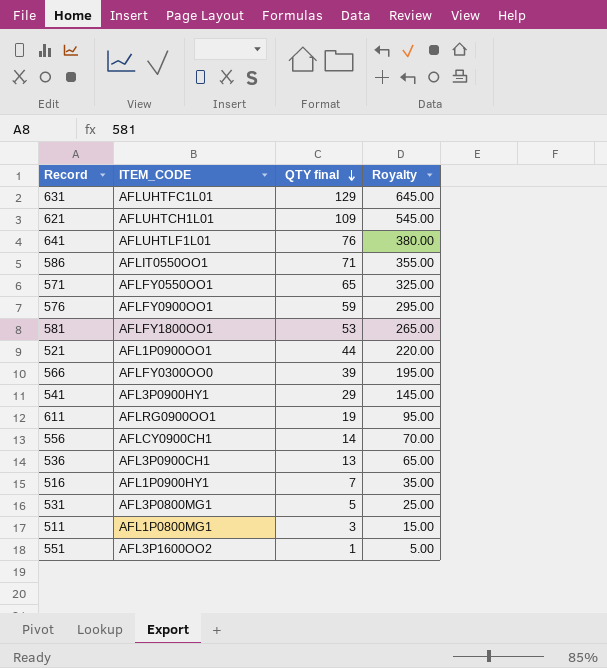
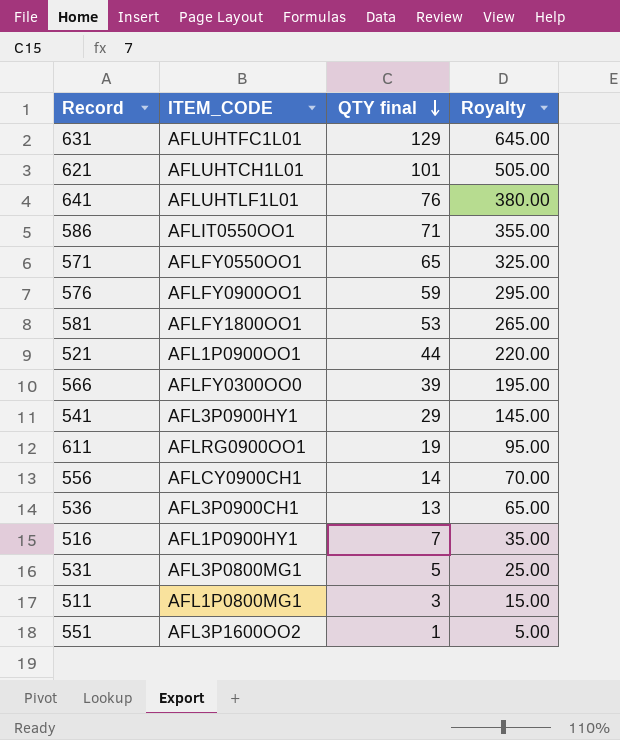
621 | QTY final: 109 -> 101
621 | Royalty: 545.00 -> 505.00

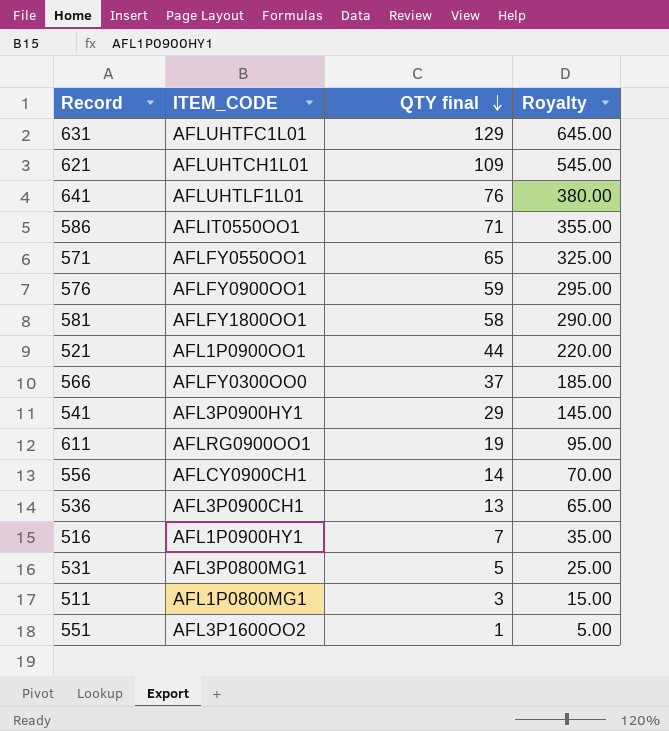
621 | QTY final: 101 -> 109
621 | Royalty: 505.00 -> 545.00
581 | QTY final: 53 -> 58
581 | Royalty: 265.00 -> 290.00
566 | QTY final: 39 -> 37
566 | Royalty: 195.00 -> 185.00

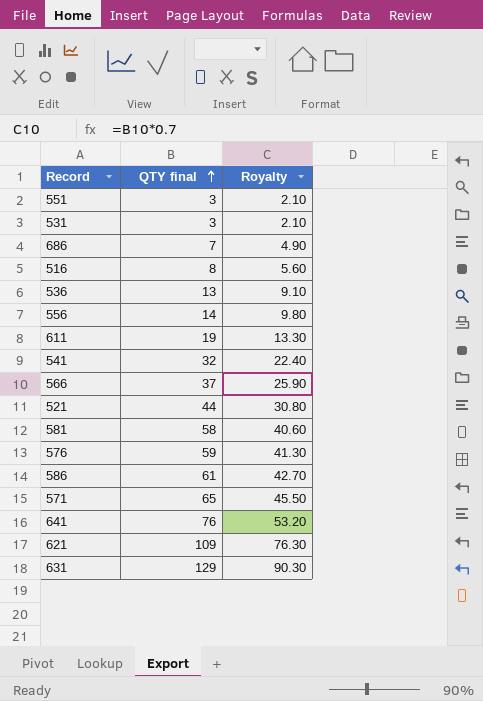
row order: QTY final descending -> QTY final ascending
column ITEM_CODE | position: 2 -> none
column Royalty | formula: [QTY final] * 5 -> [QTY final] * 0.7
row 511: AFL1P0800MG1 | 3 | 15.00 -> none
551 | QTY final: 1 -> 3
531 | QTY final: 5 -> 3
row 686: none -> 7 | 4.90
516 | QTY final: 7 -> 8
541 | QTY final: 29 -> 32
586 | QTY final: 71 -> 61

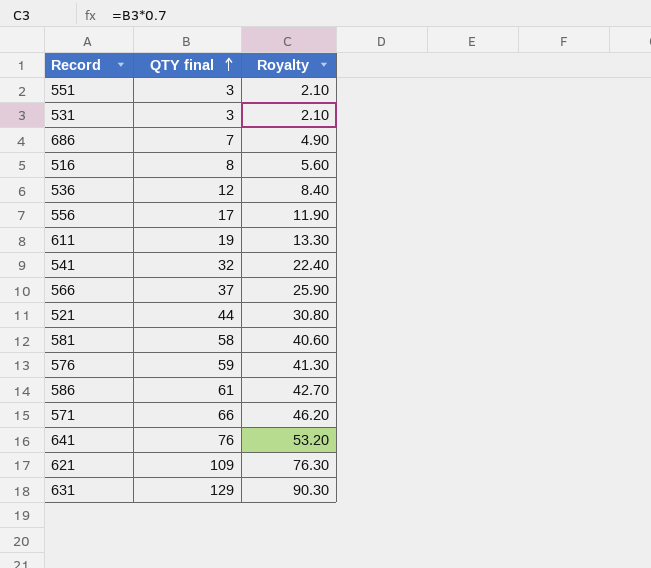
536 | QTY final: 13 -> 12
536 | Royalty: 9.10 -> 8.40
556 | QTY final: 14 -> 17
556 | Royalty: 9.80 -> 11.90
571 | QTY final: 65 -> 66
571 | Royalty: 45.50 -> 46.20

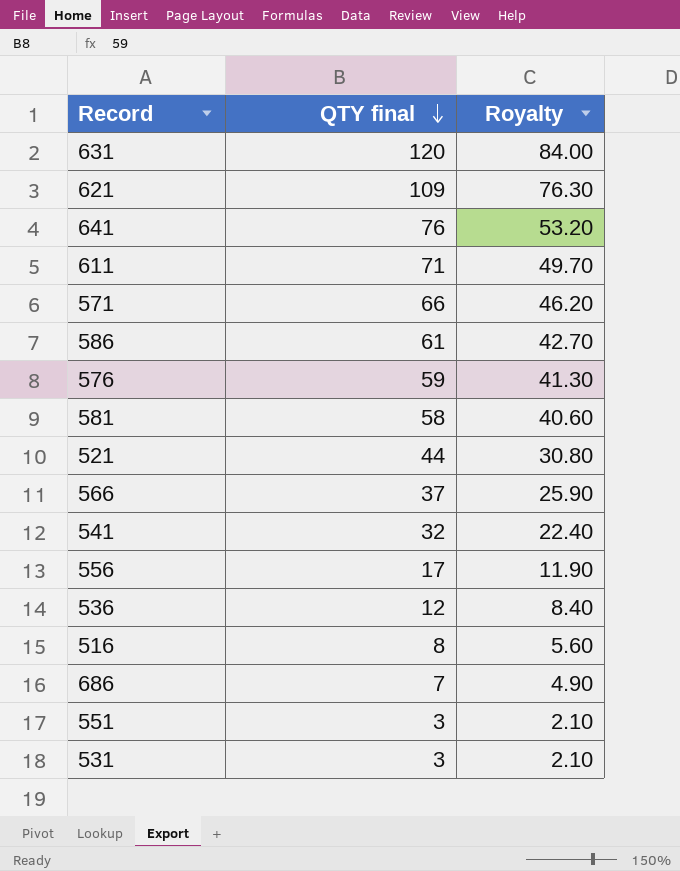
row order: QTY final ascending -> QTY final descending
631 | QTY final: 129 -> 120
631 | Royalty: 90.30 -> 84.00
611 | QTY final: 19 -> 71
611 | Royalty: 13.30 -> 49.70

